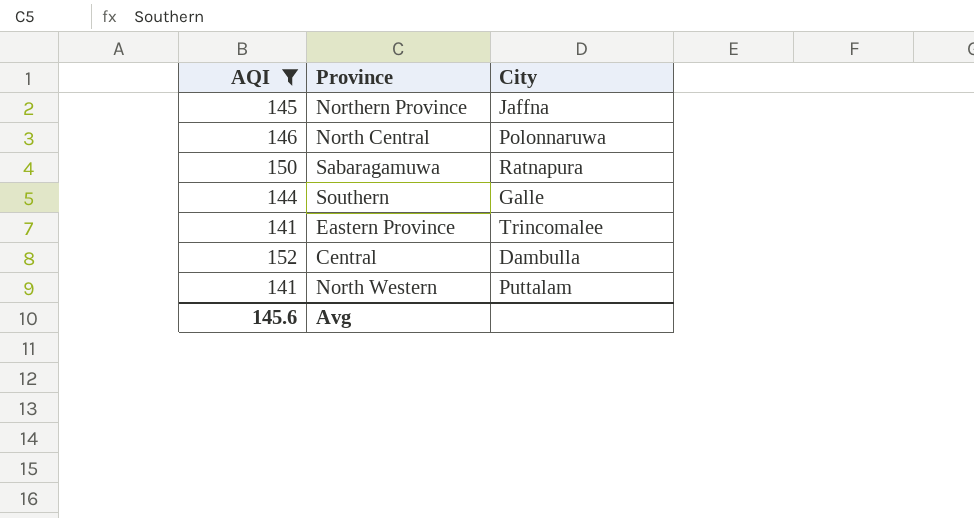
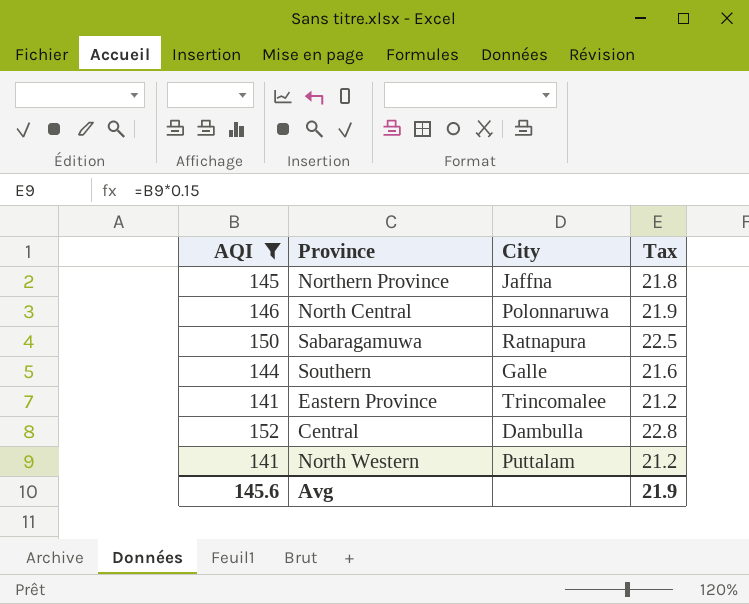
column Tax | formula: none -> [AQI] * 0.15

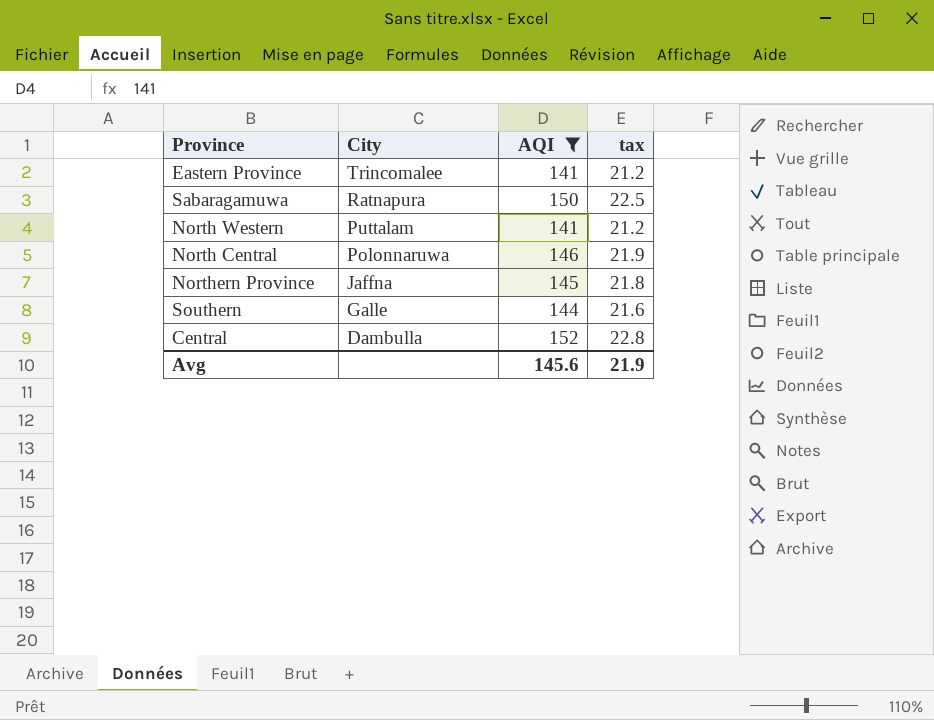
row order: none -> City descending
column AQI | position: 1 -> 3
column name: Tax -> tax

